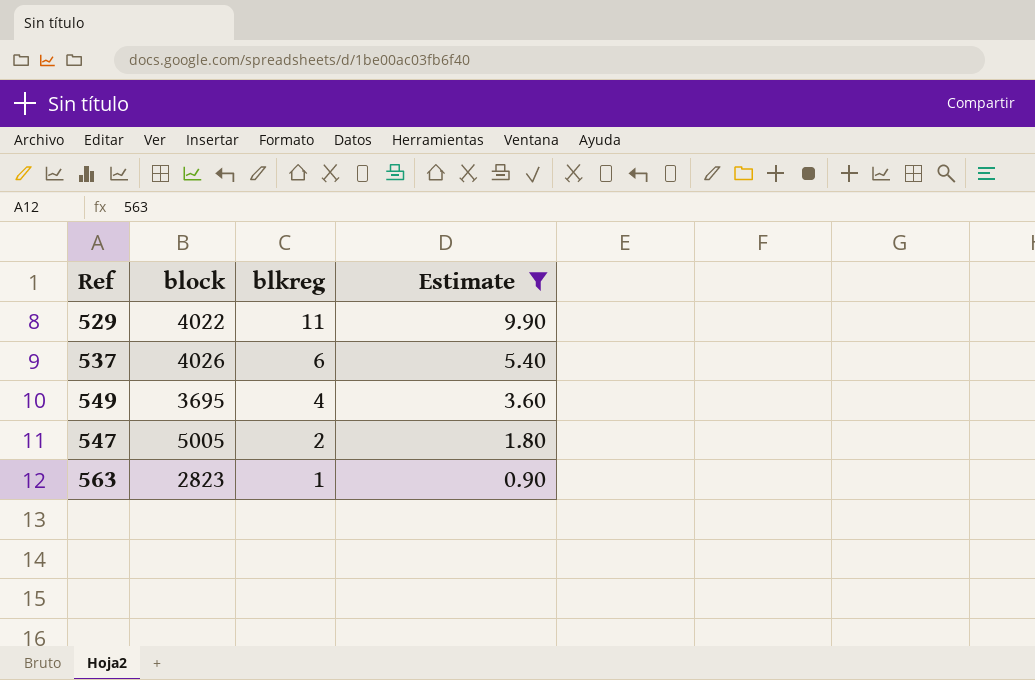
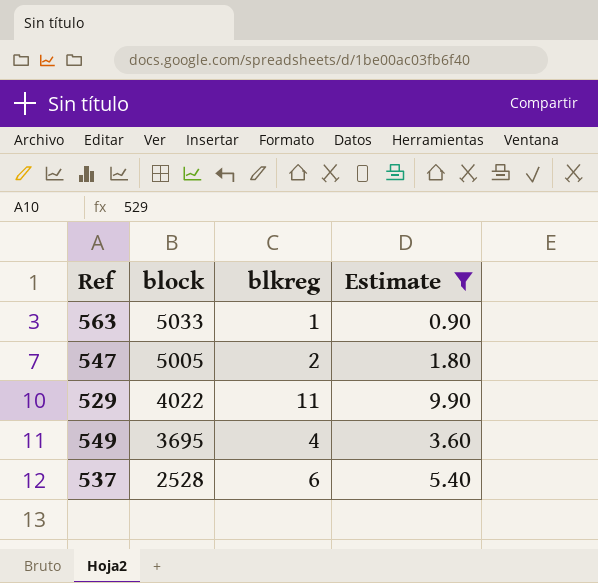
row order: blkreg descending -> block descending
563 | block: 2823 -> 5033
537 | block: 4026 -> 2528

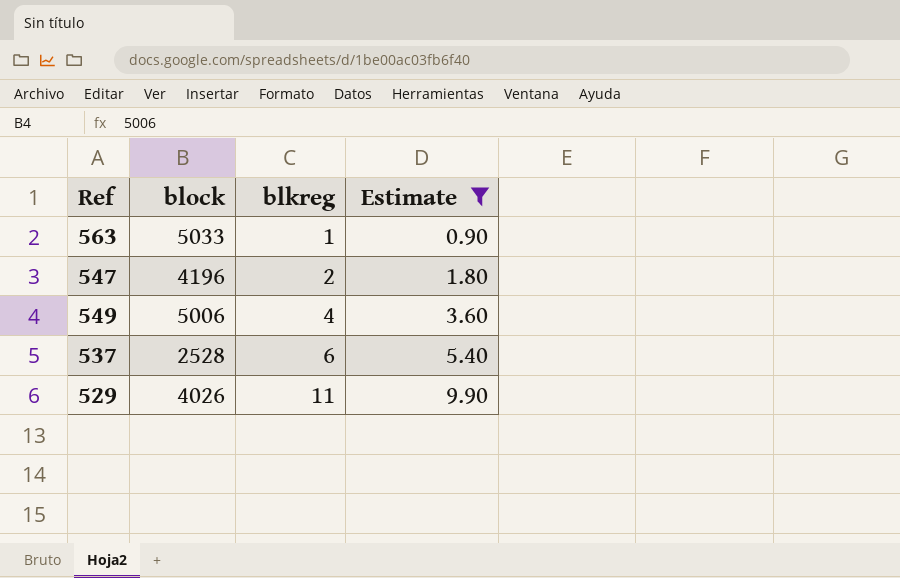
row order: block descending -> blkreg ascending
547 | block: 5005 -> 4196
549 | block: 3695 -> 5006
529 | block: 4022 -> 4026

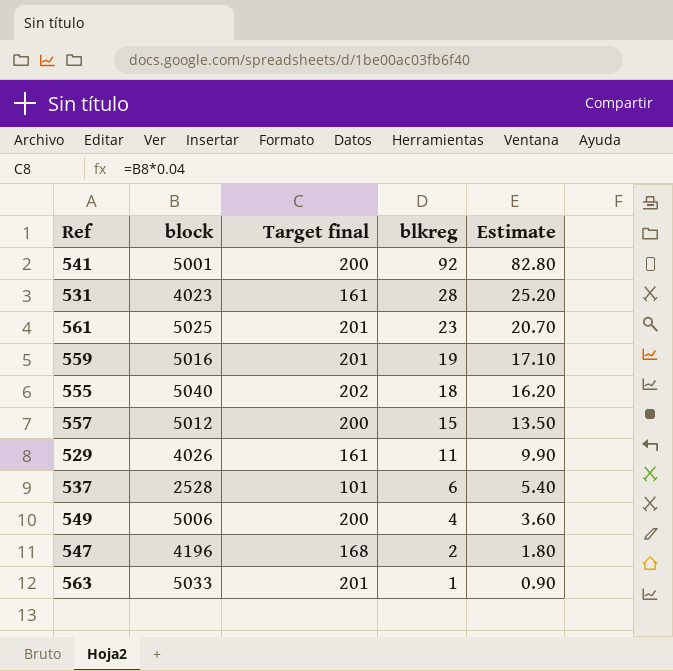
filter: Estimate <= 9.90 -> none
row order: blkreg ascending -> blkreg descending
column Target final | formula: none -> [block] * 0.04

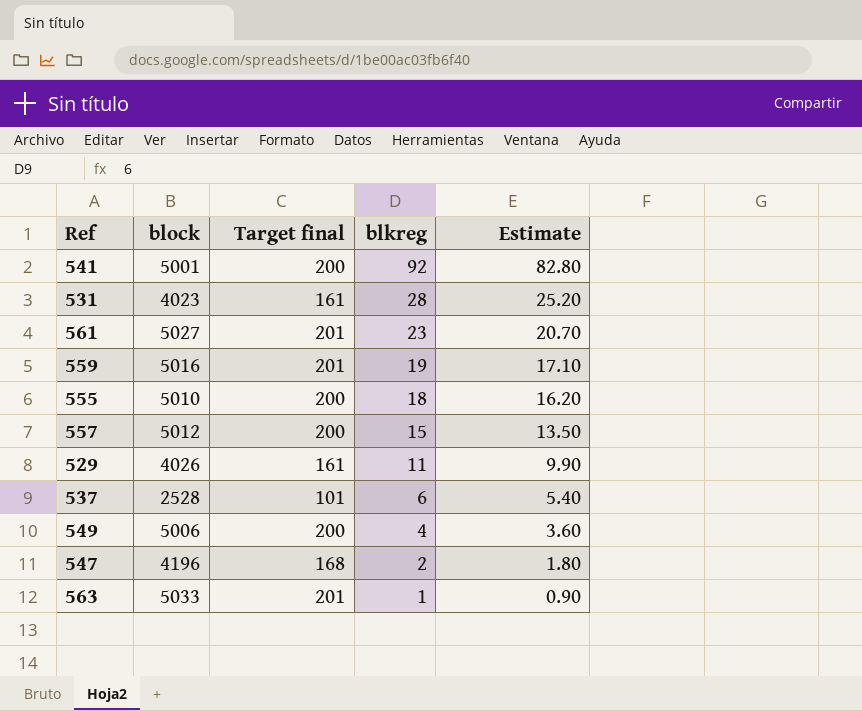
561 | block: 5025 -> 5027
555 | block: 5040 -> 5010
555 | Target final: 202 -> 200

